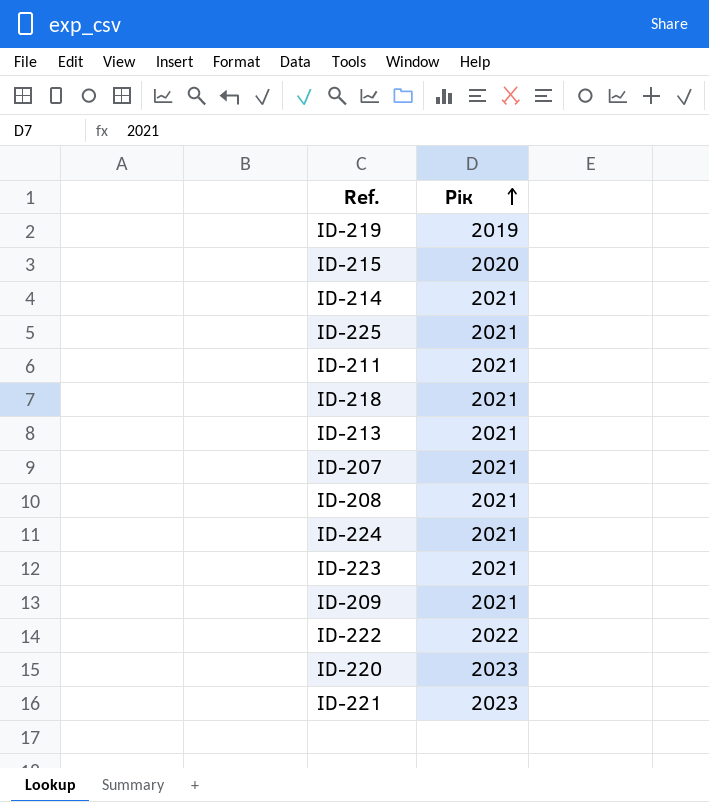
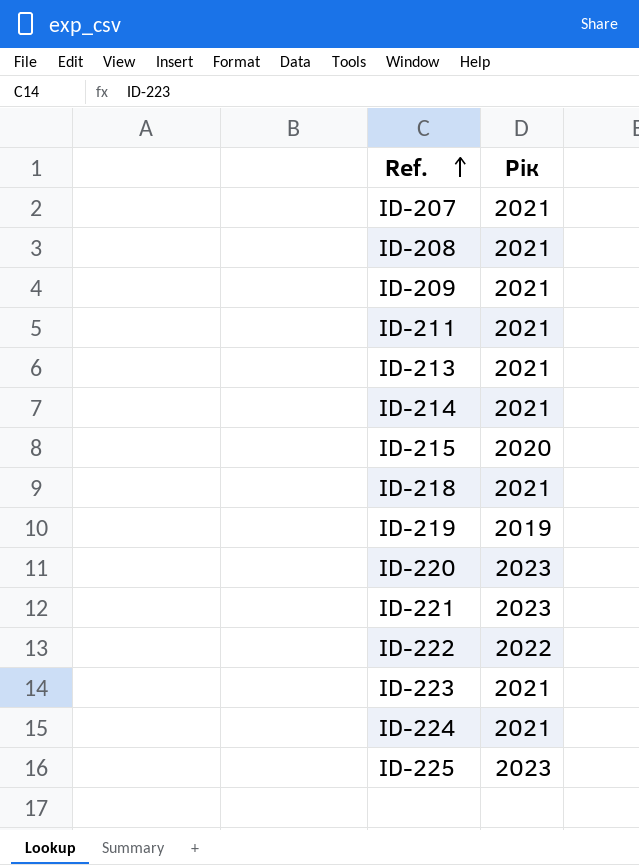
row order: Рік ascending -> Ref. ascending
ID-225 | Рік: 2021 -> 2023

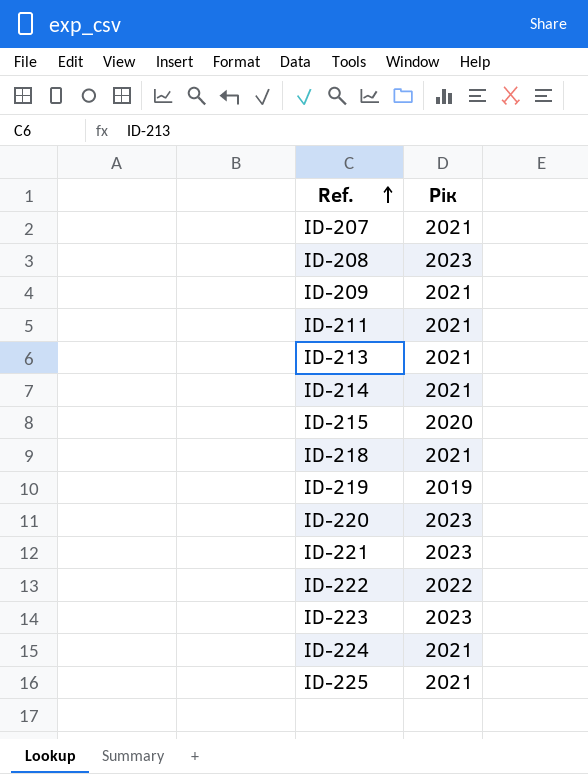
ID-208 | Рік: 2021 -> 2023
ID-223 | Рік: 2021 -> 2023
ID-225 | Рік: 2023 -> 2021

